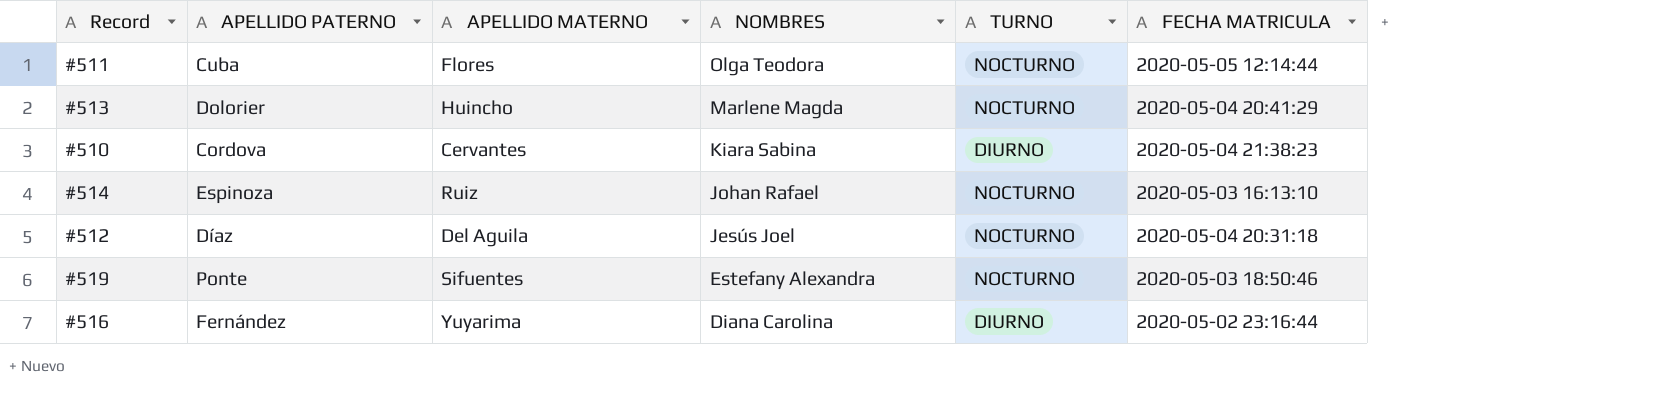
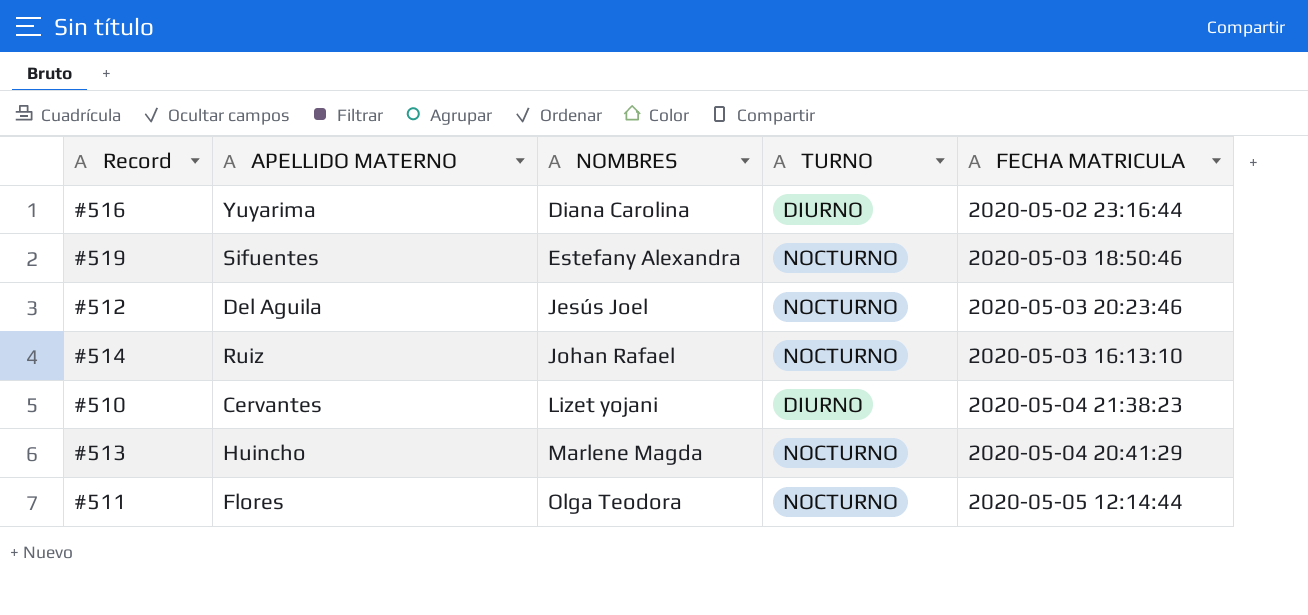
row order: NOMBRES descending -> NOMBRES ascending
column APELLIDO PATERNO | position: 2 -> none
#512 | FECHA MATRICULA: 2020-05-04 20:31:18 -> 2020-05-03 20:23:46
#510 | NOMBRES: Kiara Sabina -> Lizet yojani

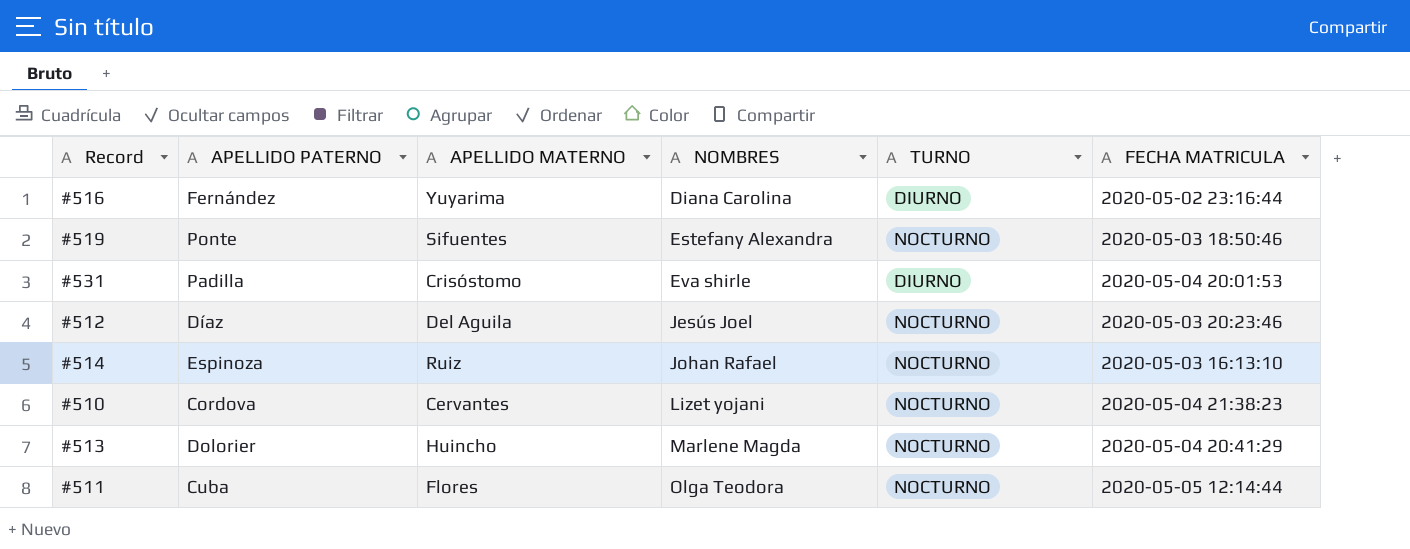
column APELLIDO PATERNO | position: none -> 2
row #531: none -> Padilla | Crisóstomo | Eva shirle | DIURNO | 2020-05-04 20:01:53
#510 | TURNO: DIURNO -> NOCTURNO

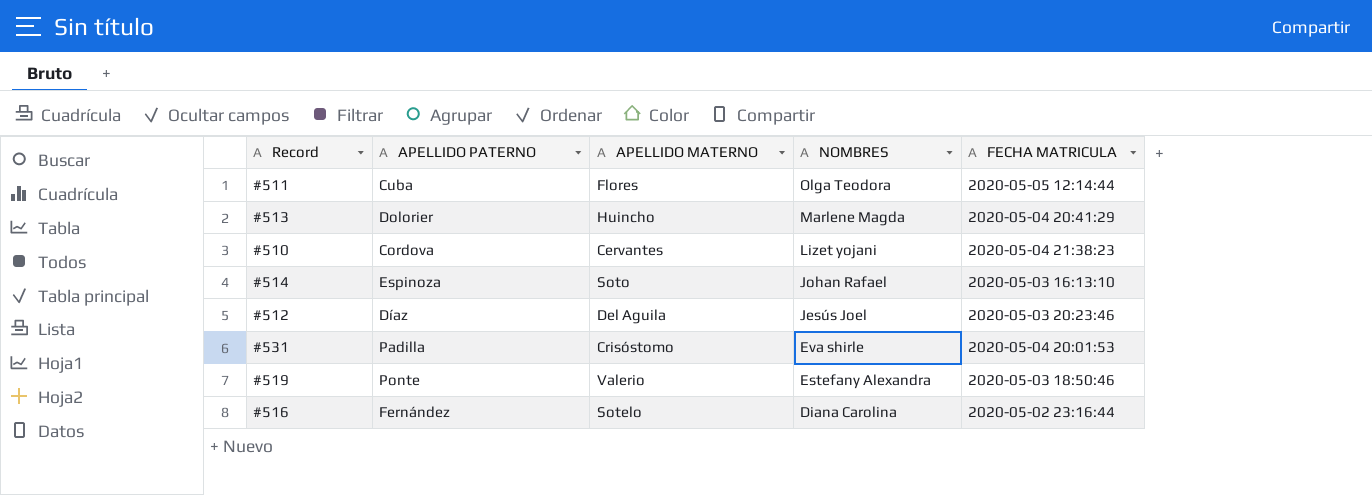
row order: NOMBRES ascending -> NOMBRES descending
column TURNO | position: 5 -> none
#514 | APELLIDO MATERNO: Ruiz -> Soto
#519 | APELLIDO MATERNO: Sifuentes -> Valerio
#516 | APELLIDO MATERNO: Yuyarima -> Sotelo

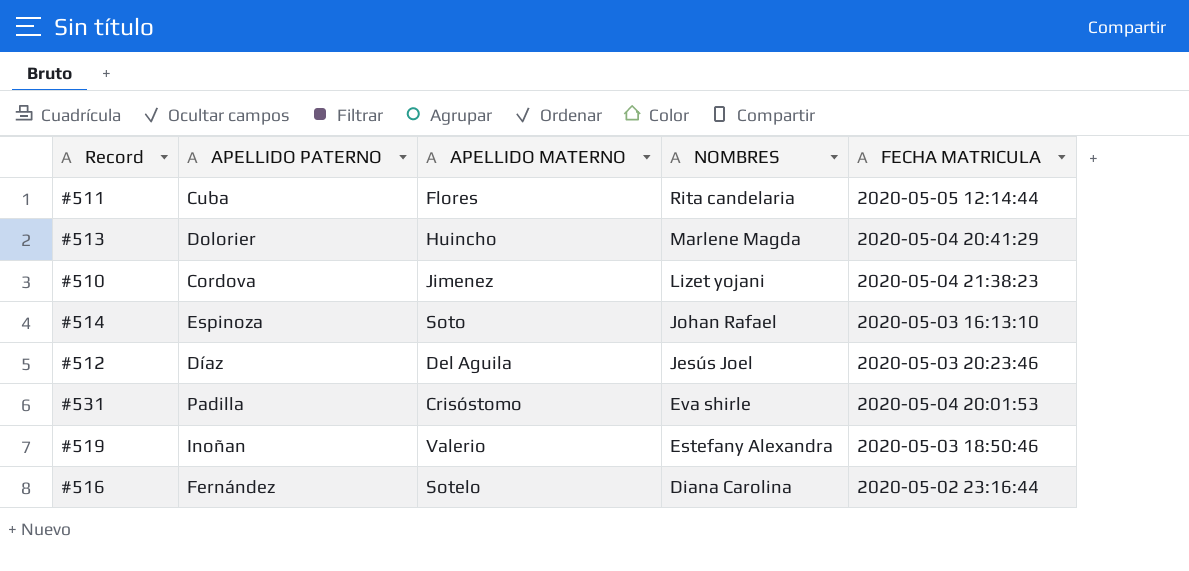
#511 | NOMBRES: Olga Teodora -> Rita candelaria
#510 | APELLIDO MATERNO: Cervantes -> Jimenez
#519 | APELLIDO PATERNO: Ponte -> Inoñan

